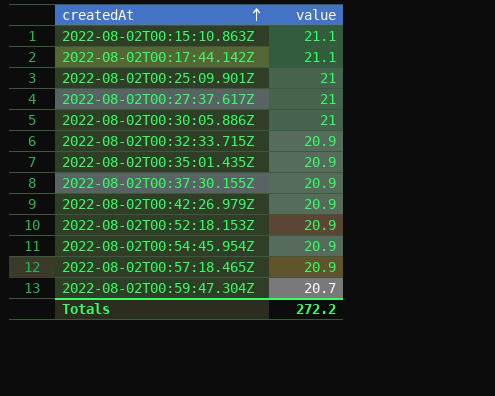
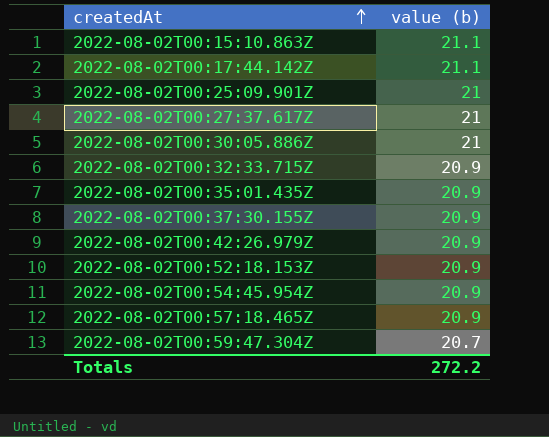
column name: value -> value (b)

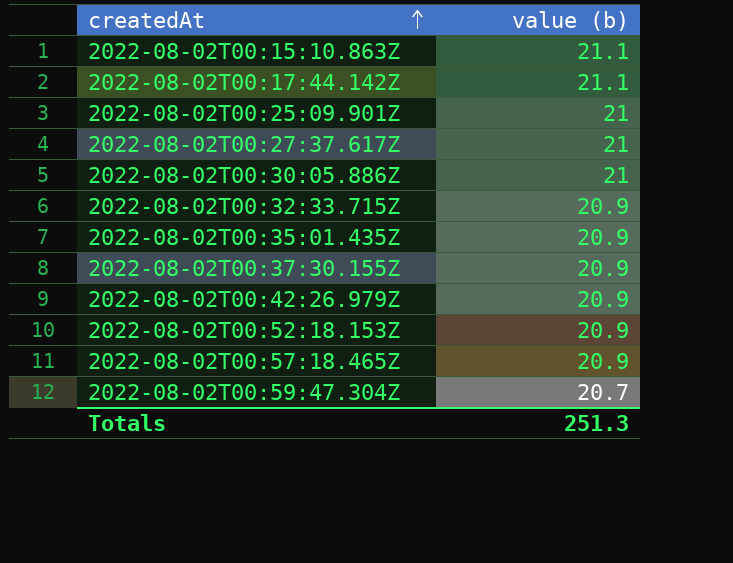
row 2022-08-02T00:54:45.954Z: 20.9 -> none
Totals | value (b): 272.2 -> 251.3

